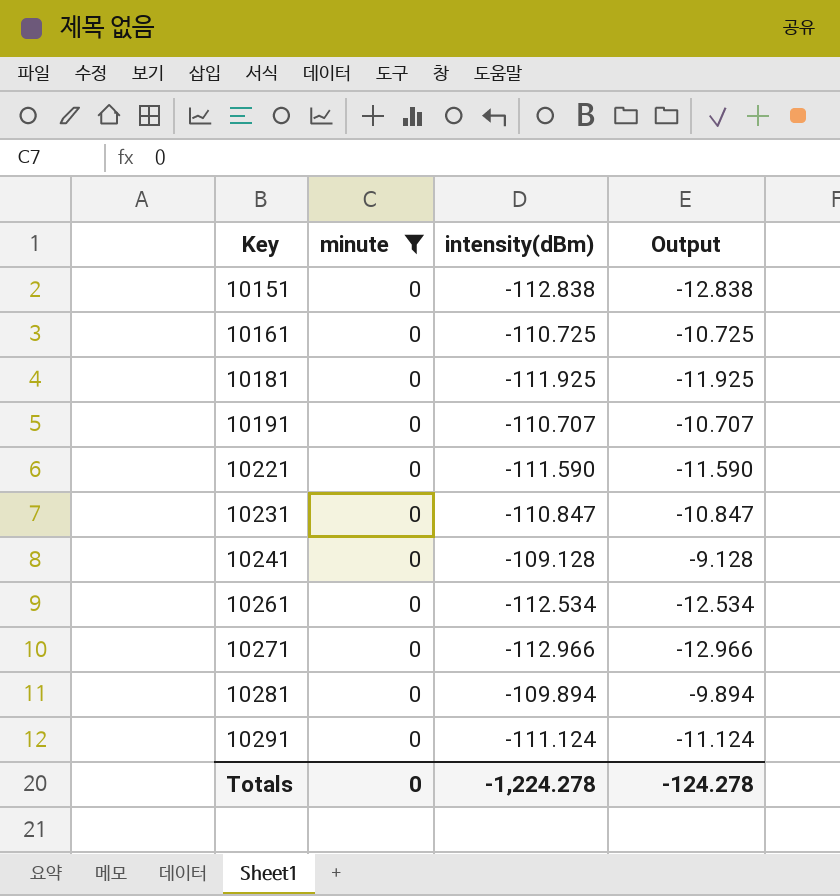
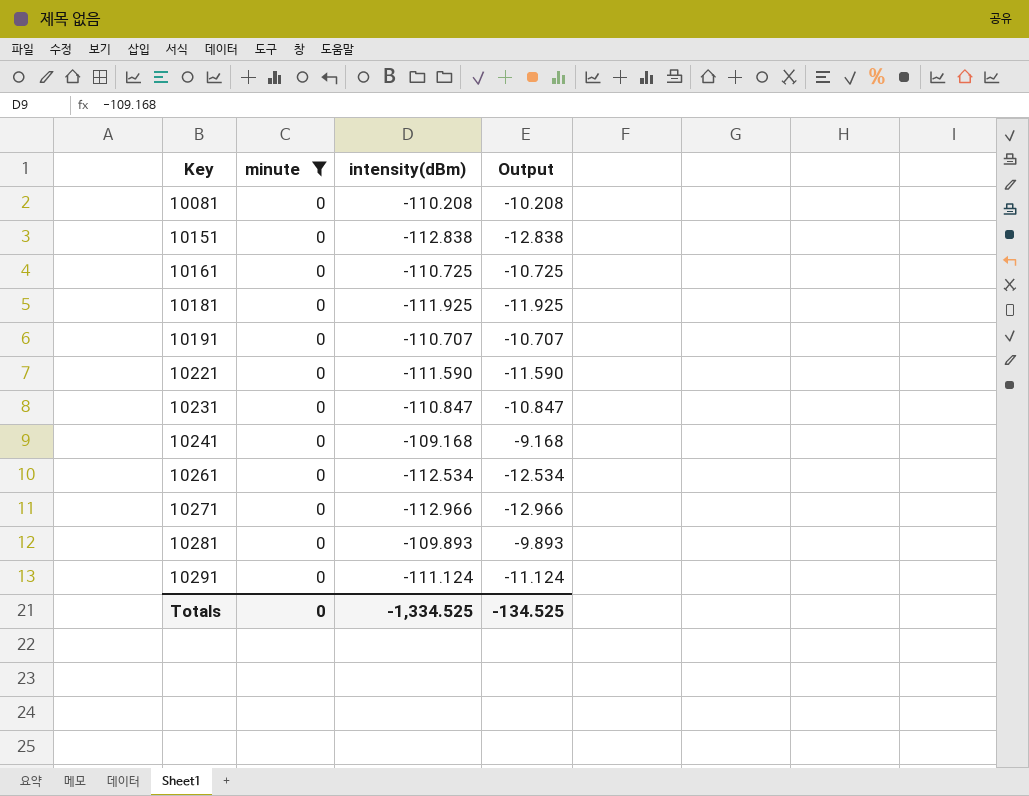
row 10081: none -> 0 | -110.208 | -10.208
10241 | intensity(dBm): -109.128 -> -109.168
10241 | Output: -9.128 -> -9.168
10281 | intensity(dBm): -109.894 -> -109.893
10281 | Output: -9.894 -> -9.893
Totals | intensity(dBm): -1,224.278 -> -1,334.525
Totals | Output: -124.278 -> -134.525

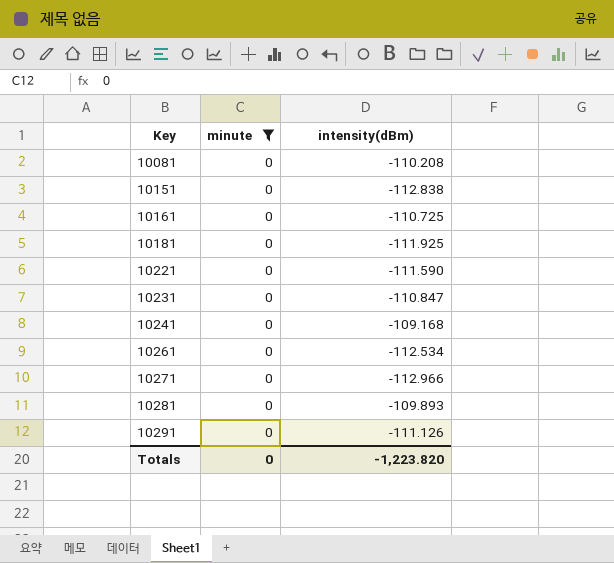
column Output | formula: [intensity(dBm)] + 100 -> none
row 10191: 0 | -110.707 | -10.707 -> none
10291 | intensity(dBm): -111.124 -> -111.126
Totals | intensity(dBm): -1,334.525 -> -1,223.820

